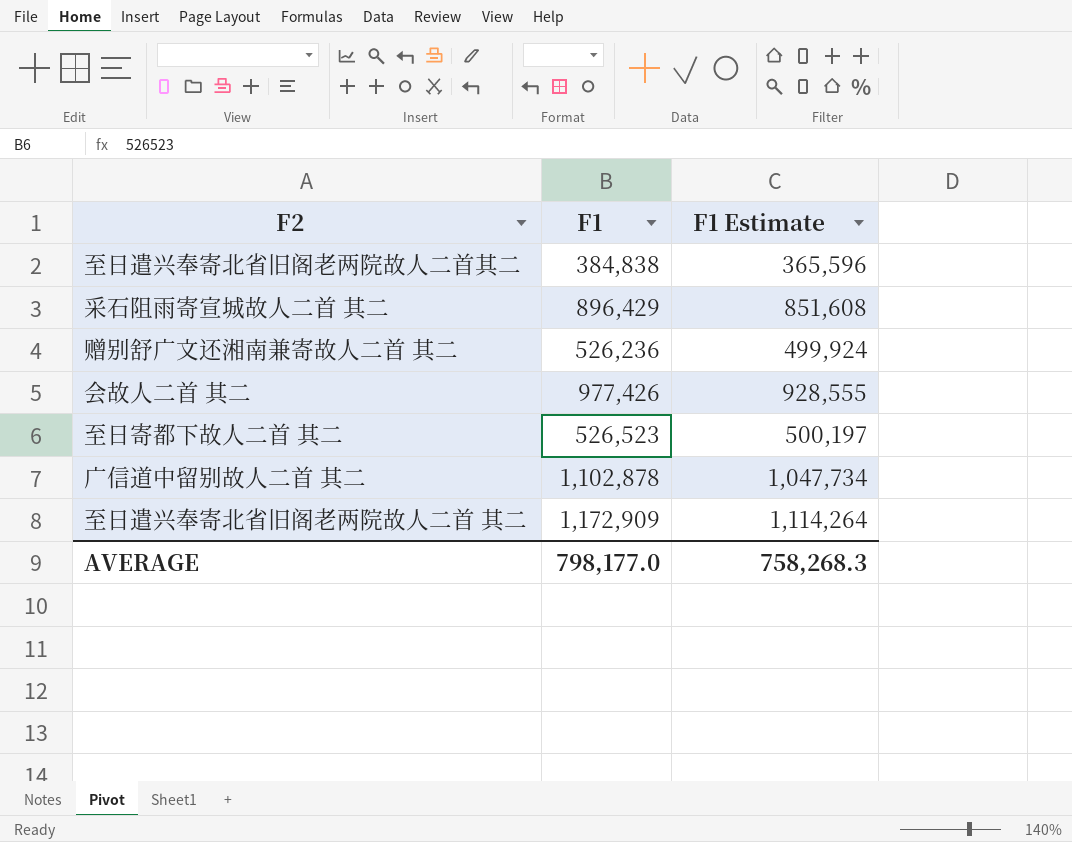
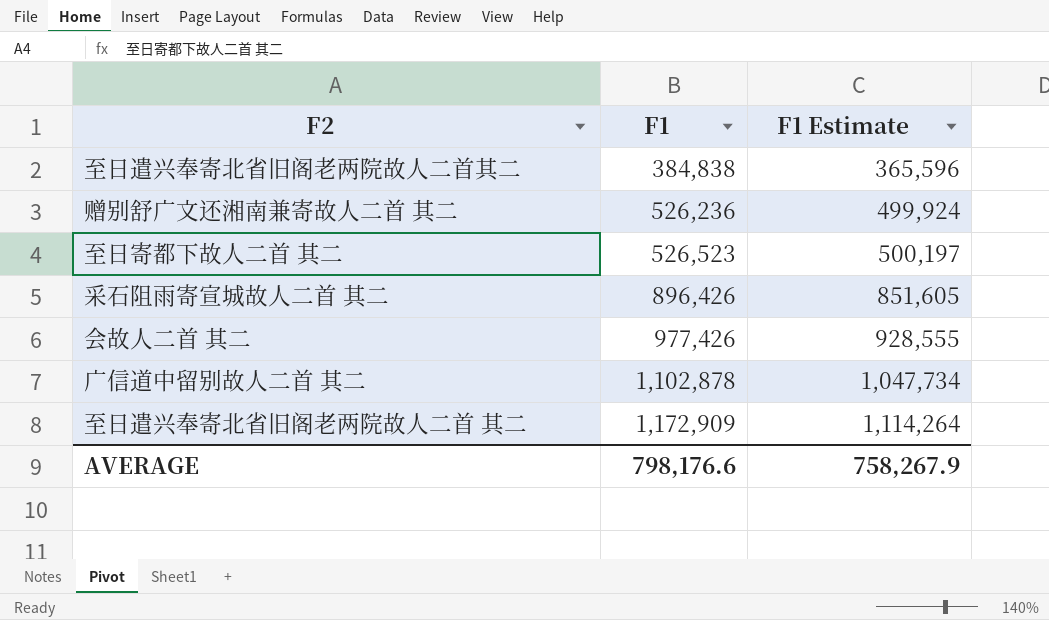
row order: none -> F1 ascending
采石阻雨寄宣城故人二首 其二 | F1: 896,429 -> 896,426
采石阻雨寄宣城故人二首 其二 | F1 Estimate: 851,608 -> 851,605
AVERAGE | F1: 798,177.0 -> 798,176.6
AVERAGE | F1 Estimate: 758,268.3 -> 758,267.9

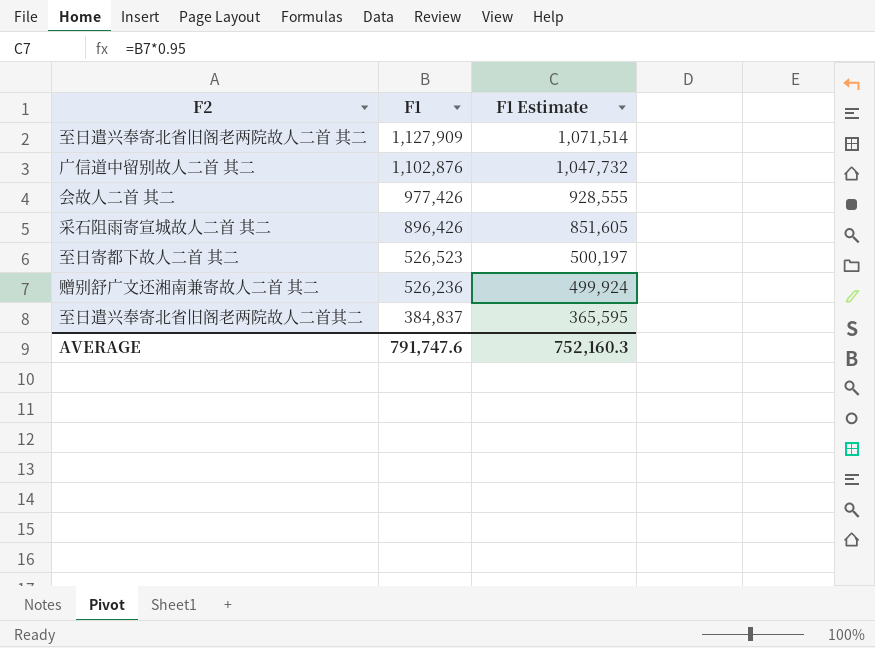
row order: F1 ascending -> F1 descending
至日遣兴奉寄北省旧阁老两院故人二首 其二 | F1: 1,172,909 -> 1,127,909
至日遣兴奉寄北省旧阁老两院故人二首 其二 | F1 Estimate: 1,114,264 -> 1,071,514
广信道中留别故人二首 其二 | F1: 1,102,878 -> 1,102,876
广信道中留别故人二首 其二 | F1 Estimate: 1,047,734 -> 1,047,732
至日遣兴奉寄北省旧阁老两院故人二首其二 | F1: 384,838 -> 384,837
至日遣兴奉寄北省旧阁老两院故人二首其二 | F1 Estimate: 365,596 -> 365,595
AVERAGE | F1: 798,176.6 -> 791,747.6
AVERAGE | F1 Estimate: 758,267.9 -> 752,160.3

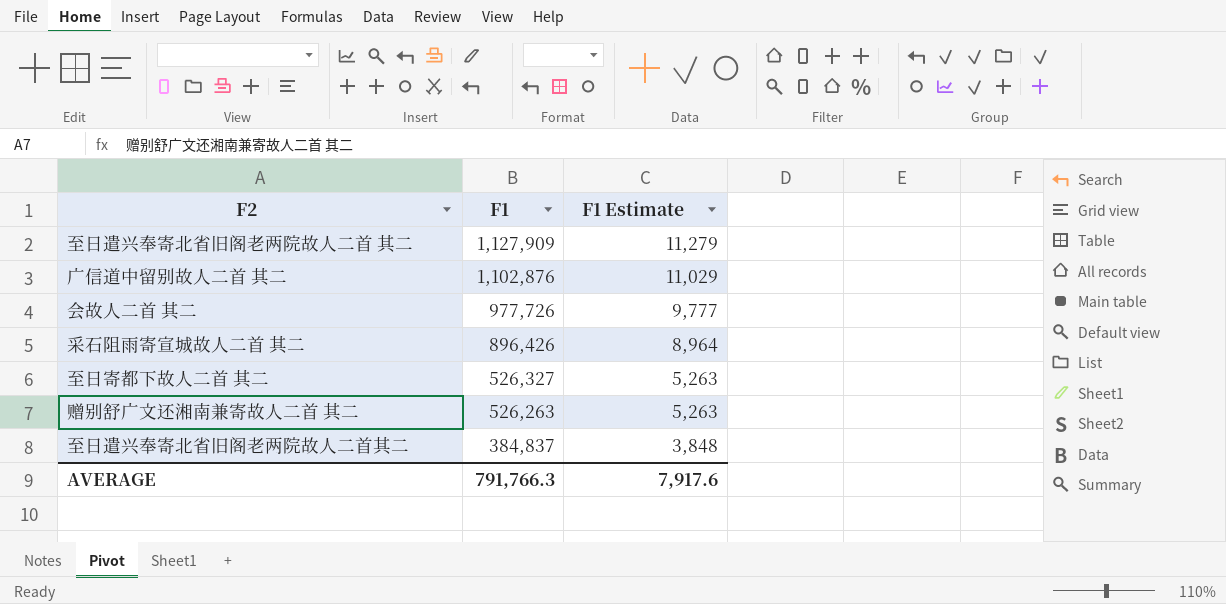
column F1 Estimate | formula: [F1] * 0.95 -> [F1] * 0.01
会故人二首 其二 | F1: 977,426 -> 977,726
至日寄都下故人二首 其二 | F1: 526,523 -> 526,327
赠别舒广文还湘南兼寄故人二首 其二 | F1: 526,236 -> 526,263
AVERAGE | F1: 791,747.6 -> 791,766.3
AVERAGE | F1 Estimate: 752,160.3 -> 7,917.6

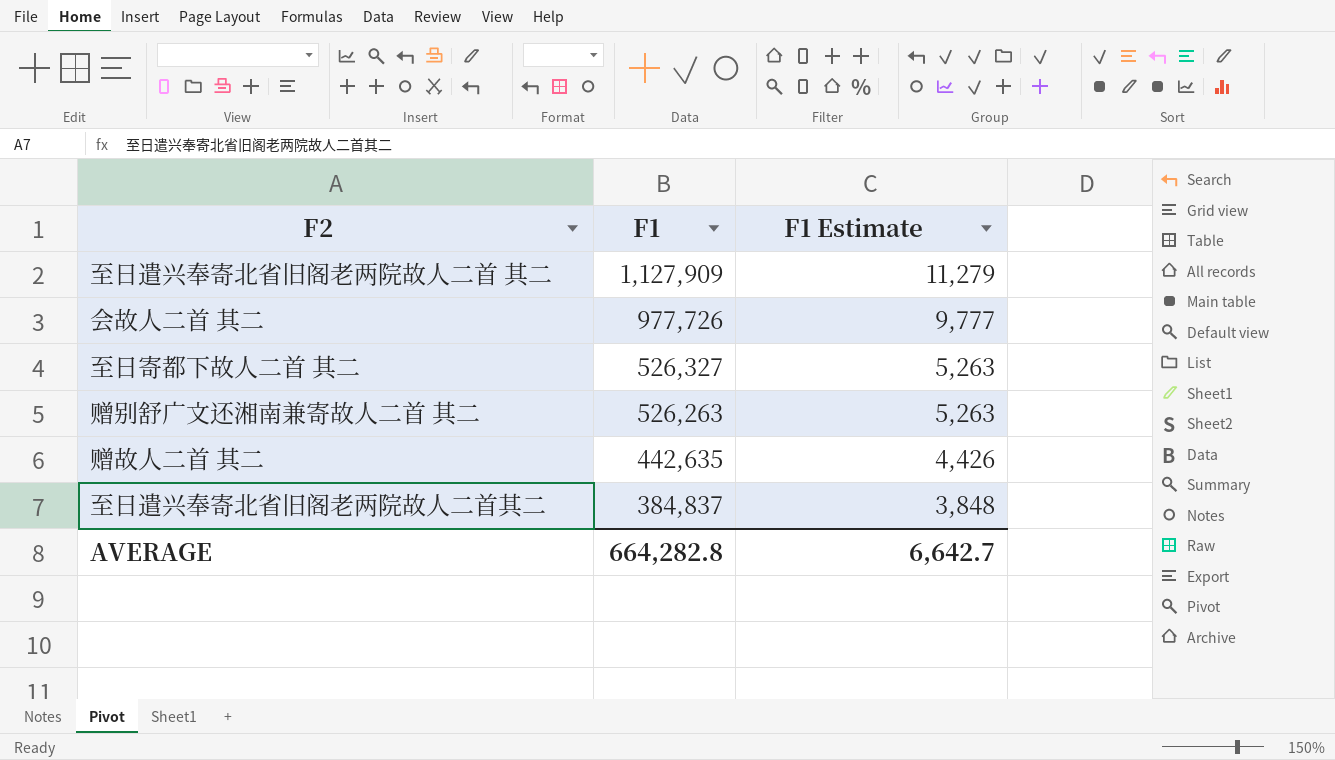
row 广信道中留别故人二首 其二: 1,102,876 | 11,029 -> none
row 采石阻雨寄宣城故人二首 其二: 896,426 | 8,964 -> none
row 赠故人二首 其二: none -> 442,635 | 4,426
AVERAGE | F1: 791,766.3 -> 664,282.8
AVERAGE | F1 Estimate: 7,917.6 -> 6,642.7

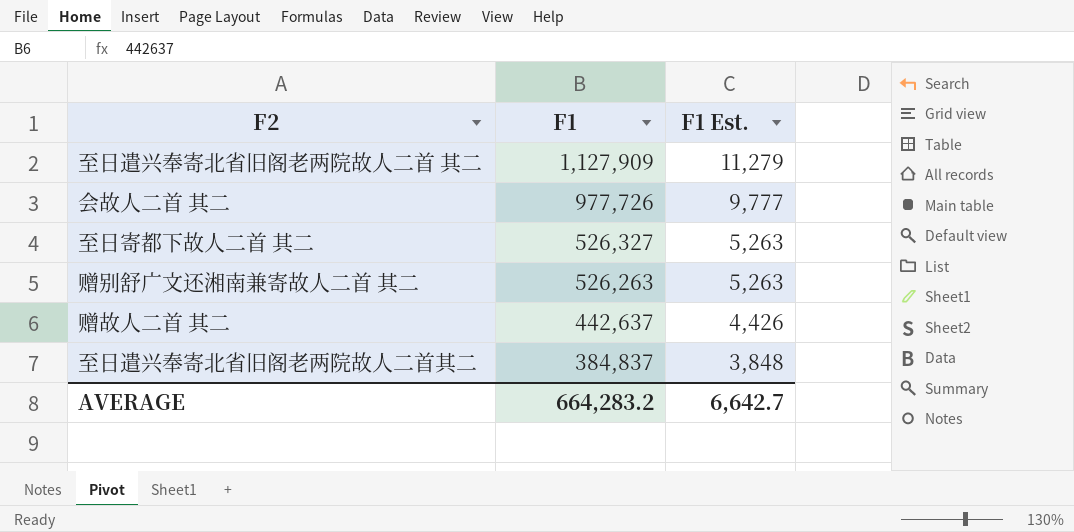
column name: F1 Estimate -> F1 Est.
赠故人二首 其二 | F1: 442,635 -> 442,637
AVERAGE | F1: 664,282.8 -> 664,283.2

